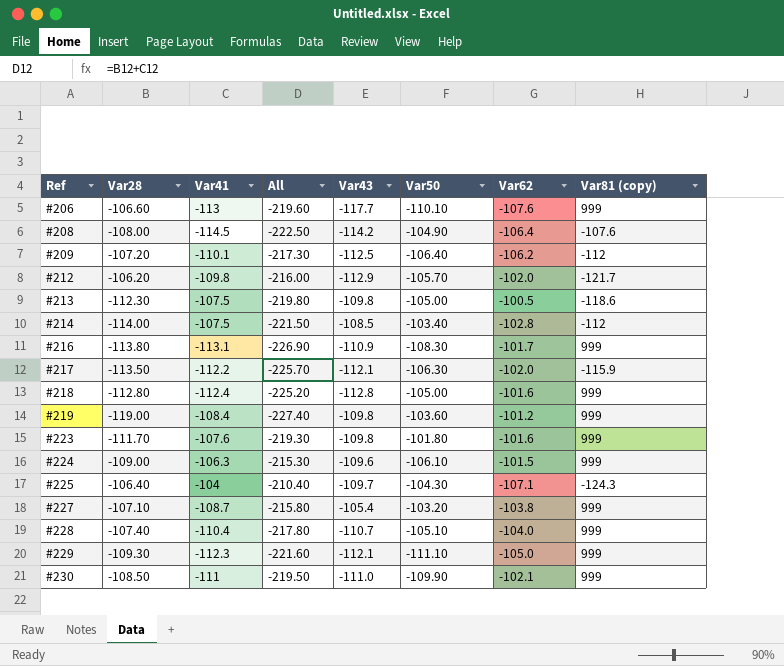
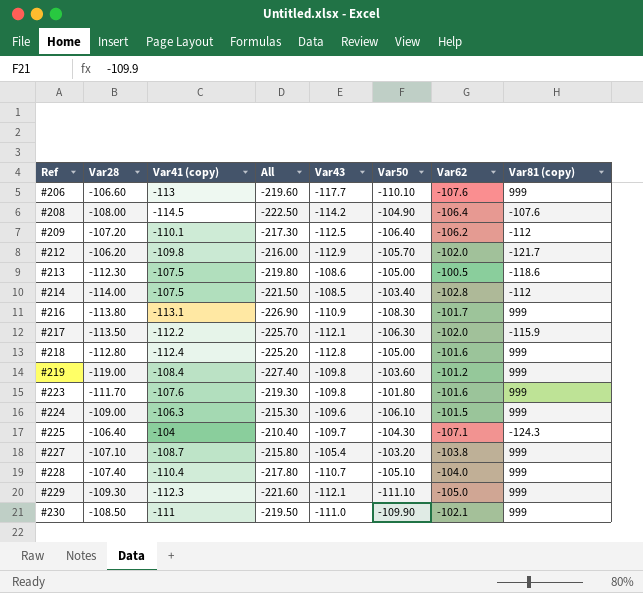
column name: Var41 -> Var41 (copy)
#213 | Var43: -109.8 -> -108.6

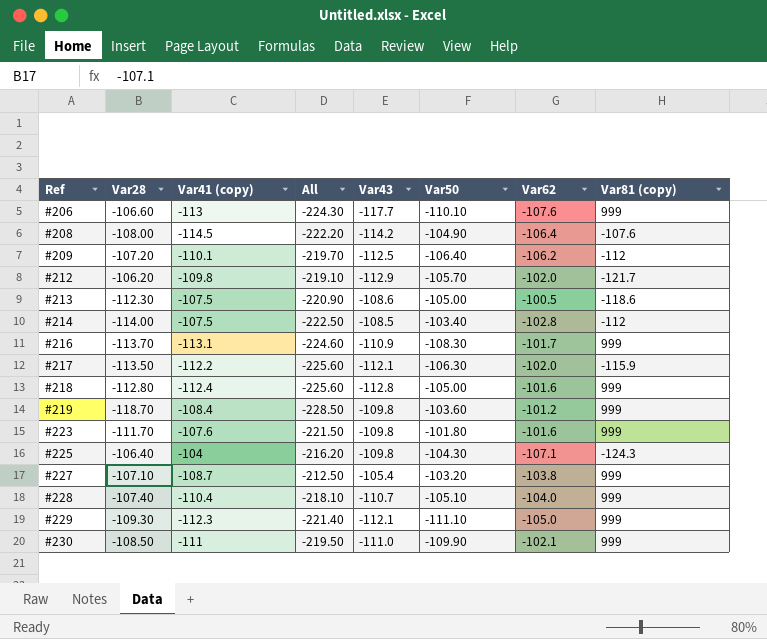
column All | formula: [Var28] + [Var41 (copy)] -> [Var28] + [Var43]
row #224: -109.00 | -106.3 | -215.30 | -109.6 | -106.10 | -101.5 | 999 -> none
#216 | Var28: -113.80 -> -113.70
#219 | Var28: -119.00 -> -118.70
#225 | Var43: -109.7 -> -109.8

